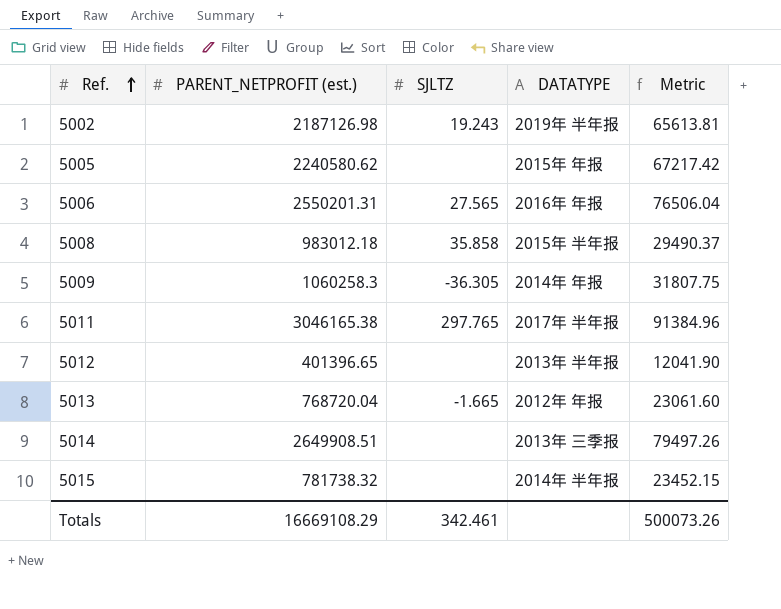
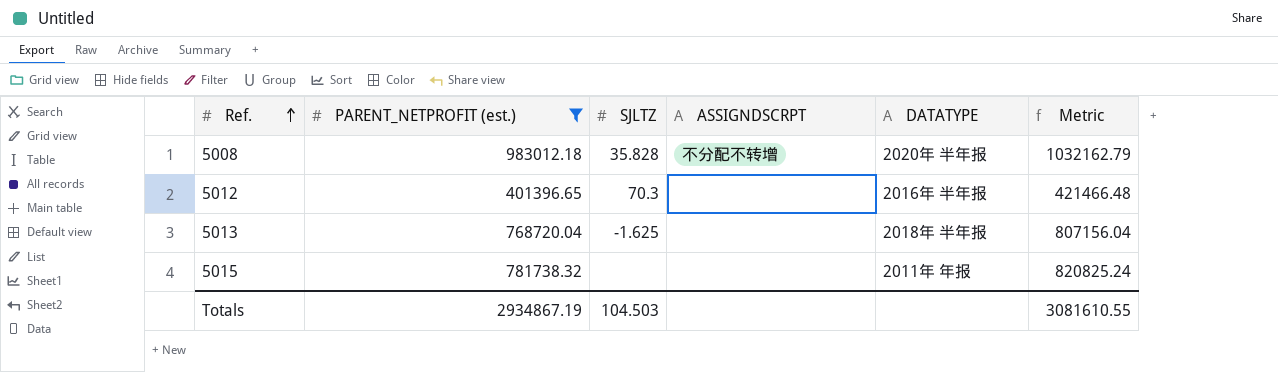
filter: none -> PARENT_NETPROFIT (est.) <= 983012.18
column ASSIGNDSCRPT | position: none -> 4
column Metric | formula: [PARENT_NETPROFIT (est.)] * 0.03 -> [PARENT_NETPROFIT (est.)] * 1.05
5008 | SJLTZ: 35.858 -> 35.828
5008 | DATATYPE: 2015年 半年报 -> 2020年 半年报
5012 | SJLTZ: none -> 70.3
5012 | DATATYPE: 2013年 半年报 -> 2016年 半年报
5013 | SJLTZ: -1.665 -> -1.625
5013 | DATATYPE: 2012年 年报 -> 2018年 半年报
5015 | DATATYPE: 2014年 半年报 -> 2011年 年报
Totals | PARENT_NETPROFIT (est.): 16669108.29 -> 2934867.19
Totals | SJLTZ: 342.461 -> 104.503
Totals | Metric: 500073.26 -> 3081610.55

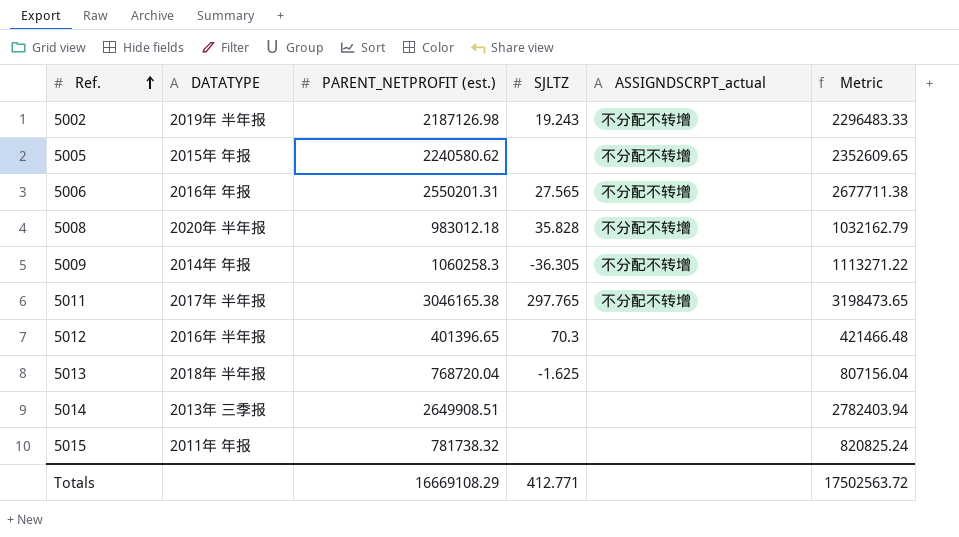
filter: PARENT_NETPROFIT (est.) <= 983012.18 -> none
column DATATYPE | position: 5 -> 2
column name: ASSIGNDSCRPT -> ASSIGNDSCRPT_actual
Totals | PARENT_NETPROFIT (est.): 2934867.19 -> 16669108.29
Totals | SJLTZ: 104.503 -> 412.771
Totals | Metric: 3081610.55 -> 17502563.72

